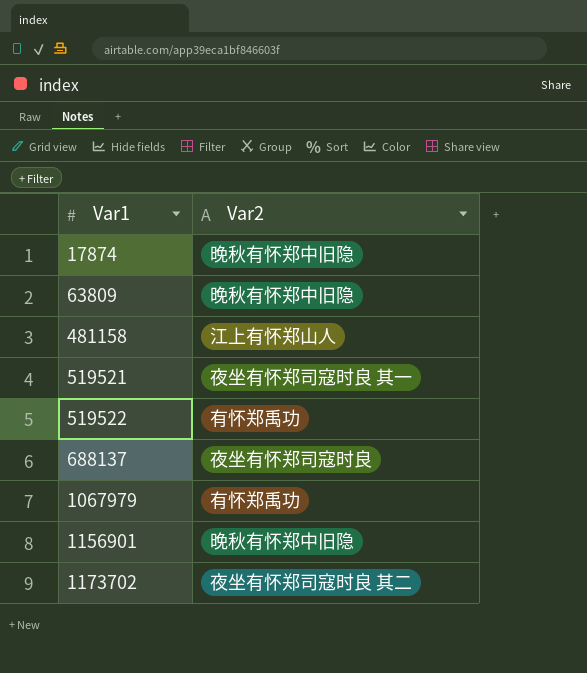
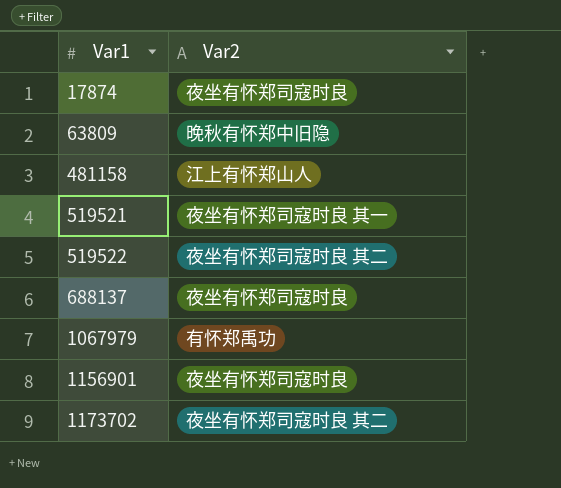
17874 | Var2: 晚秋有怀郑中旧隐 -> 夜坐有怀郑司寇时良
519522 | Var2: 有怀郑禹功 -> 夜坐有怀郑司寇时良 其二
1156901 | Var2: 晚秋有怀郑中旧隐 -> 夜坐有怀郑司寇时良

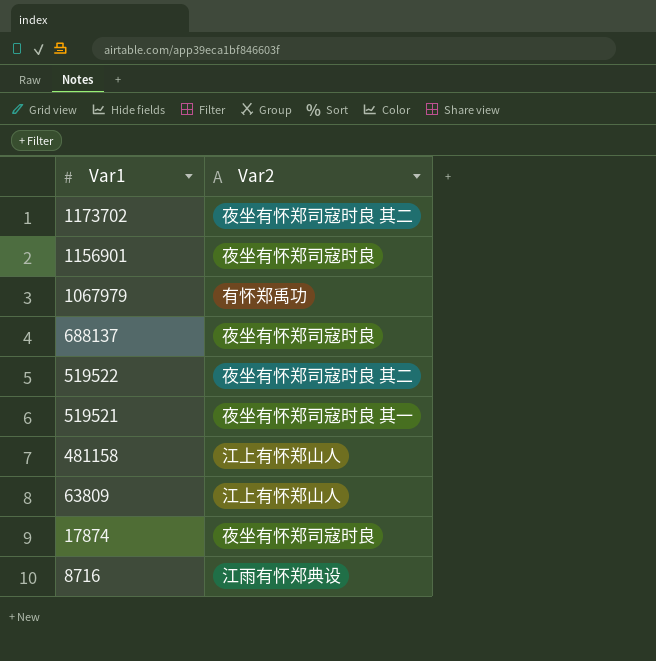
row order: Var1 ascending -> Var1 descending
63809 | Var2: 晚秋有怀郑中旧隐 -> 江上有怀郑山人
row 8716: none -> 江雨有怀郑典设

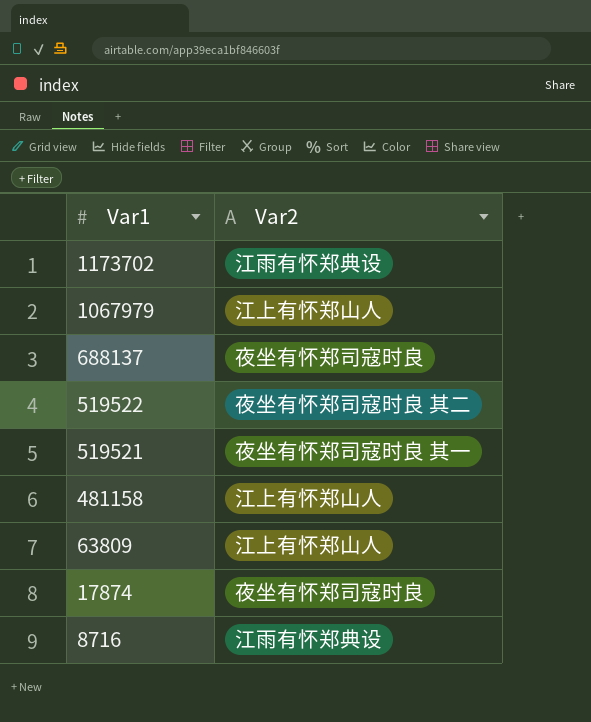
row 1156901: 夜坐有怀郑司寇时良 -> none
1173702 | Var2: 夜坐有怀郑司寇时良 其二 -> 江雨有怀郑典设
1067979 | Var2: 有怀郑禹功 -> 江上有怀郑山人

